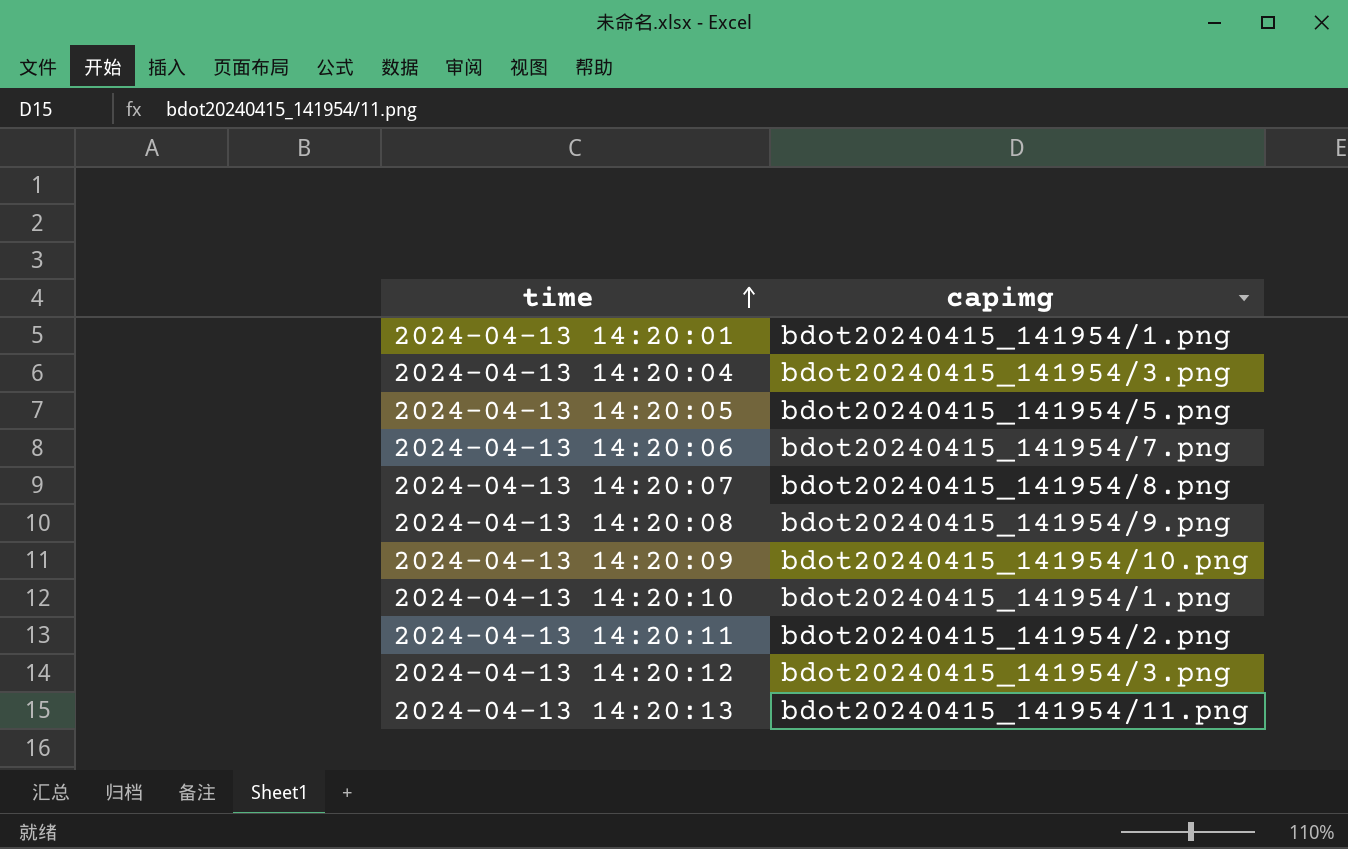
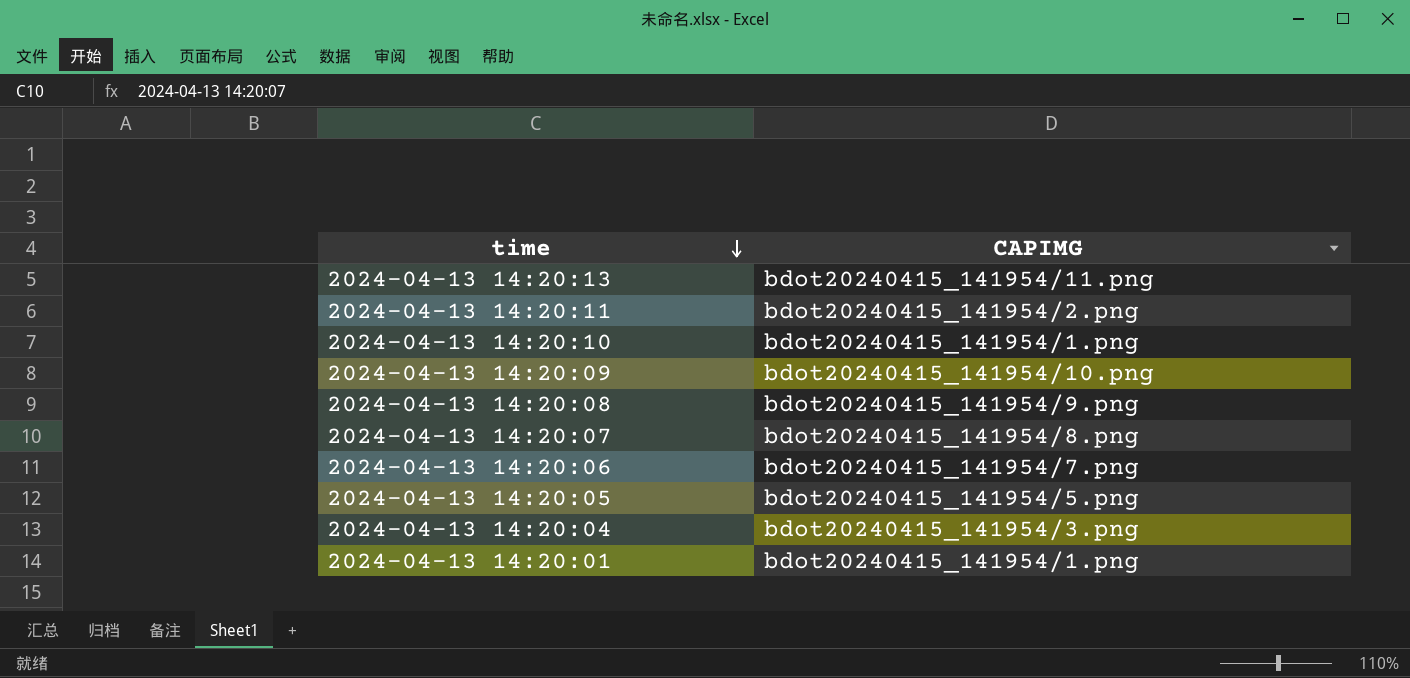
row order: time ascending -> time descending
column name: capimg -> CAPIMG
row 2024-04-13 14:20:12: bdot20240415_141954/3.png -> none

